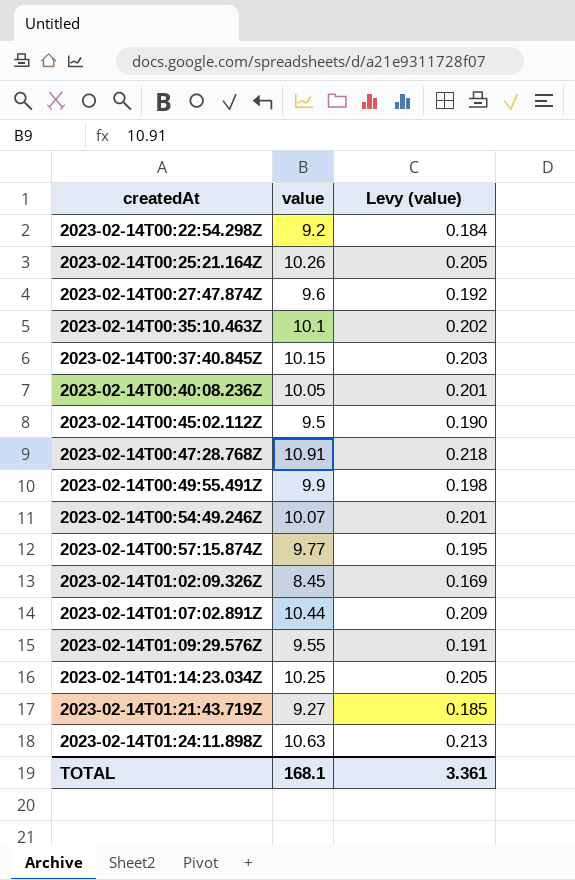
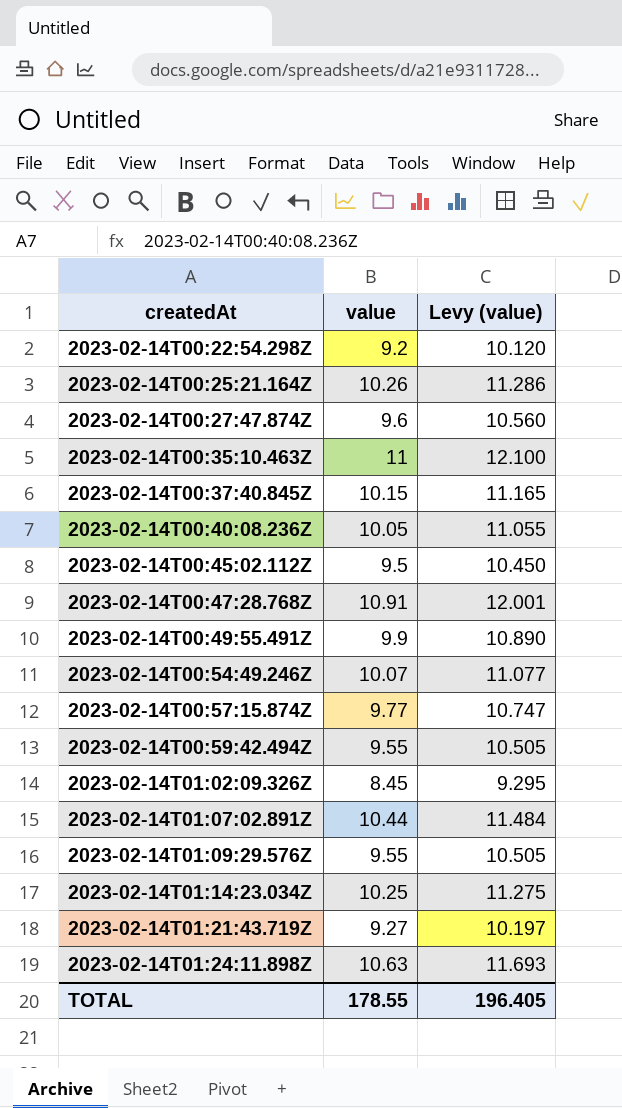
column Levy (value) | formula: [value] * 0.02 -> [value] * 1.1
2023-02-14T00:35:10.463Z | value: 10.1 -> 11
row 2023-02-14T00:59:42.494Z: none -> 9.55 | 10.505
TOTAL | value: 168.1 -> 178.55
TOTAL | Levy (value): 3.361 -> 196.405

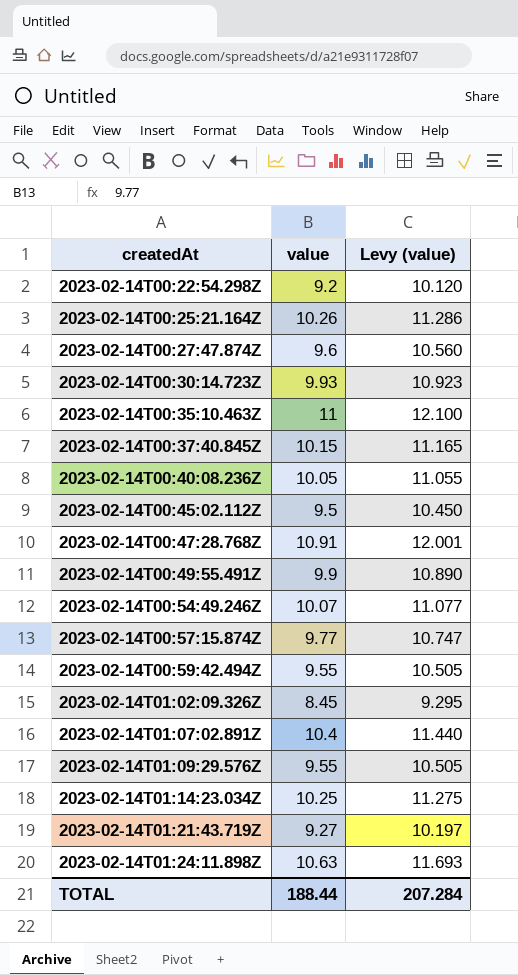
row 2023-02-14T00:30:14.723Z: none -> 9.93 | 10.923
2023-02-14T01:07:02.891Z | value: 10.44 -> 10.4
2023-02-14T01:07:02.891Z | Levy (value): 11.484 -> 11.440
TOTAL | value: 178.55 -> 188.44
TOTAL | Levy (value): 196.405 -> 207.284

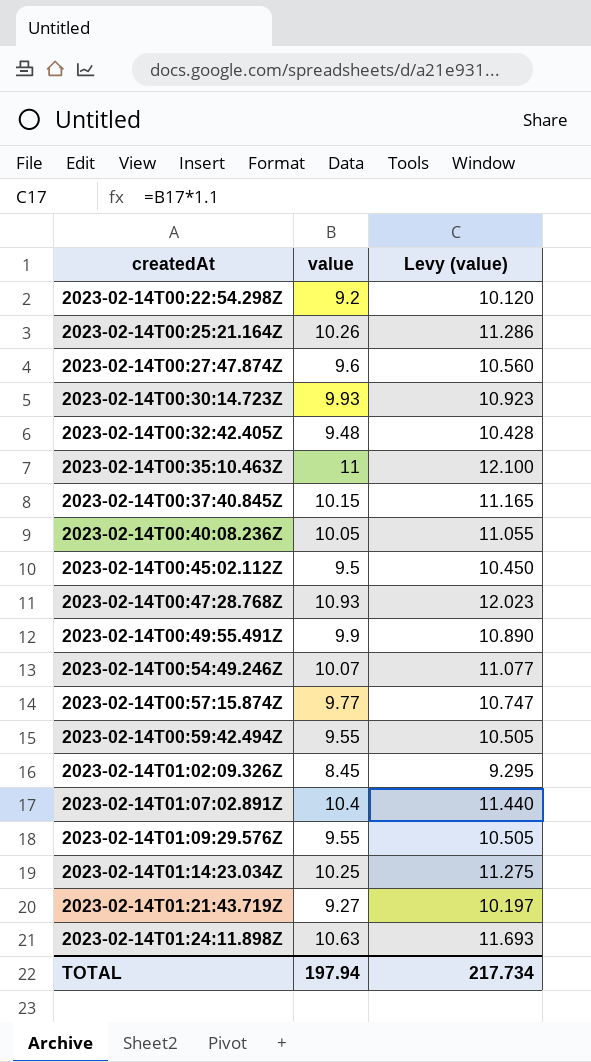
row 2023-02-14T00:32:42.405Z: none -> 9.48 | 10.428
2023-02-14T00:47:28.768Z | value: 10.91 -> 10.93
2023-02-14T00:47:28.768Z | Levy (value): 12.001 -> 12.023
TOTAL | value: 188.44 -> 197.94
TOTAL | Levy (value): 207.284 -> 217.734

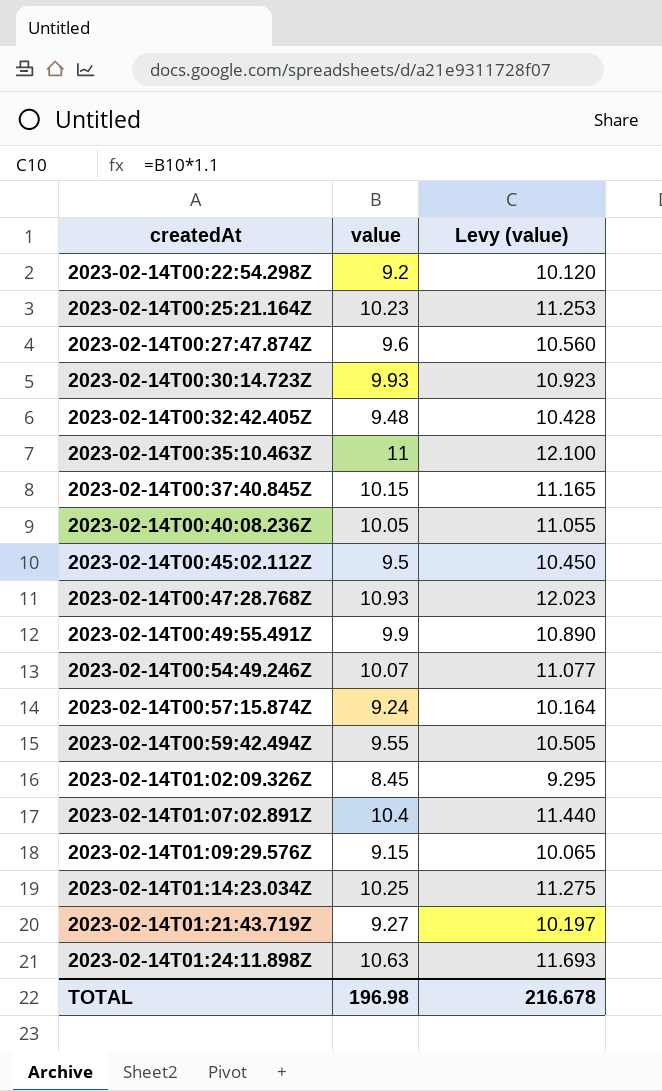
2023-02-14T00:25:21.164Z | value: 10.26 -> 10.23
2023-02-14T00:25:21.164Z | Levy (value): 11.286 -> 11.253
2023-02-14T00:57:15.874Z | value: 9.77 -> 9.24
2023-02-14T00:57:15.874Z | Levy (value): 10.747 -> 10.164
2023-02-14T01:09:29.576Z | value: 9.55 -> 9.15
2023-02-14T01:09:29.576Z | Levy (value): 10.505 -> 10.065
TOTAL | value: 197.94 -> 196.98
TOTAL | Levy (value): 217.734 -> 216.678

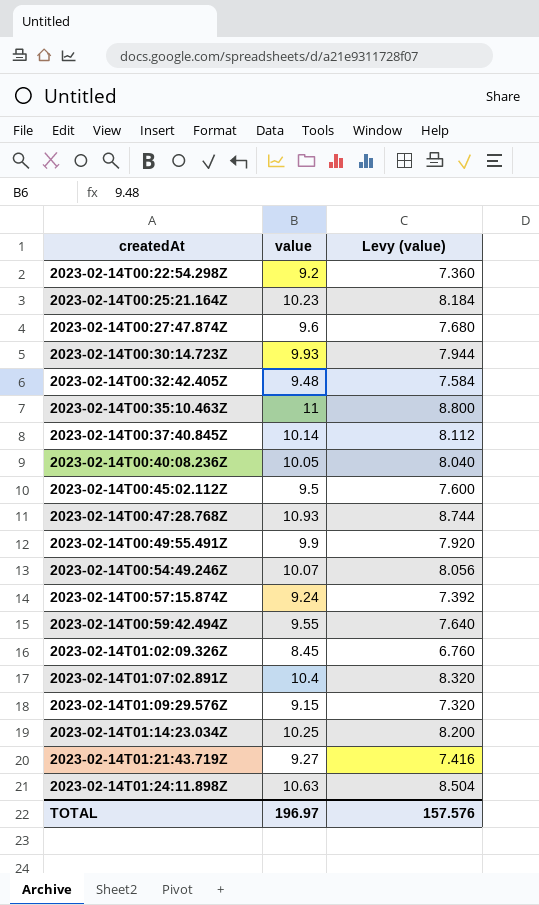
column Levy (value) | formula: [value] * 1.1 -> [value] * 0.8
2023-02-14T00:37:40.845Z | value: 10.15 -> 10.14
TOTAL | value: 196.98 -> 196.97
TOTAL | Levy (value): 216.678 -> 157.576

